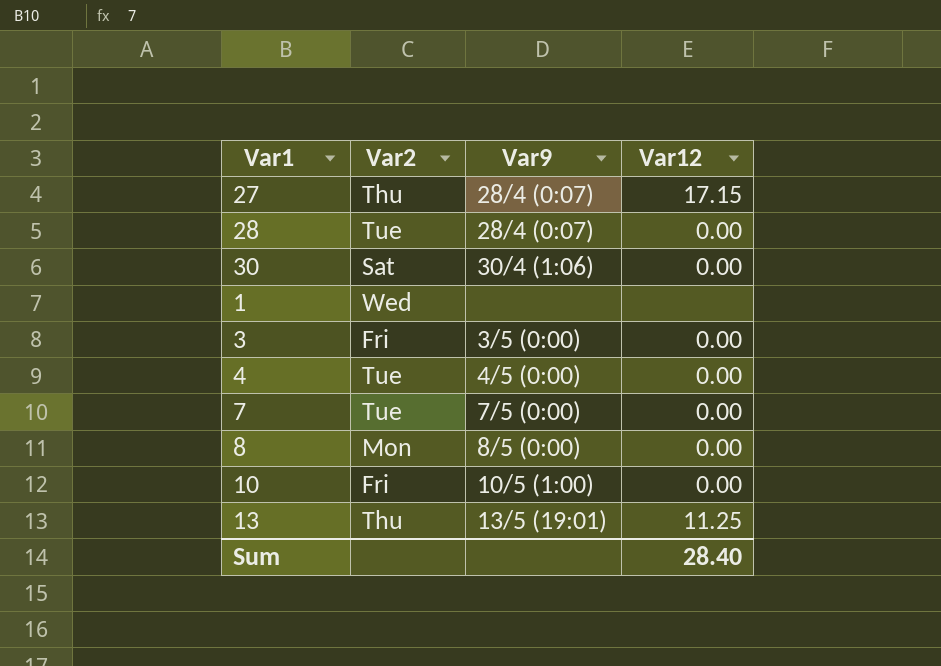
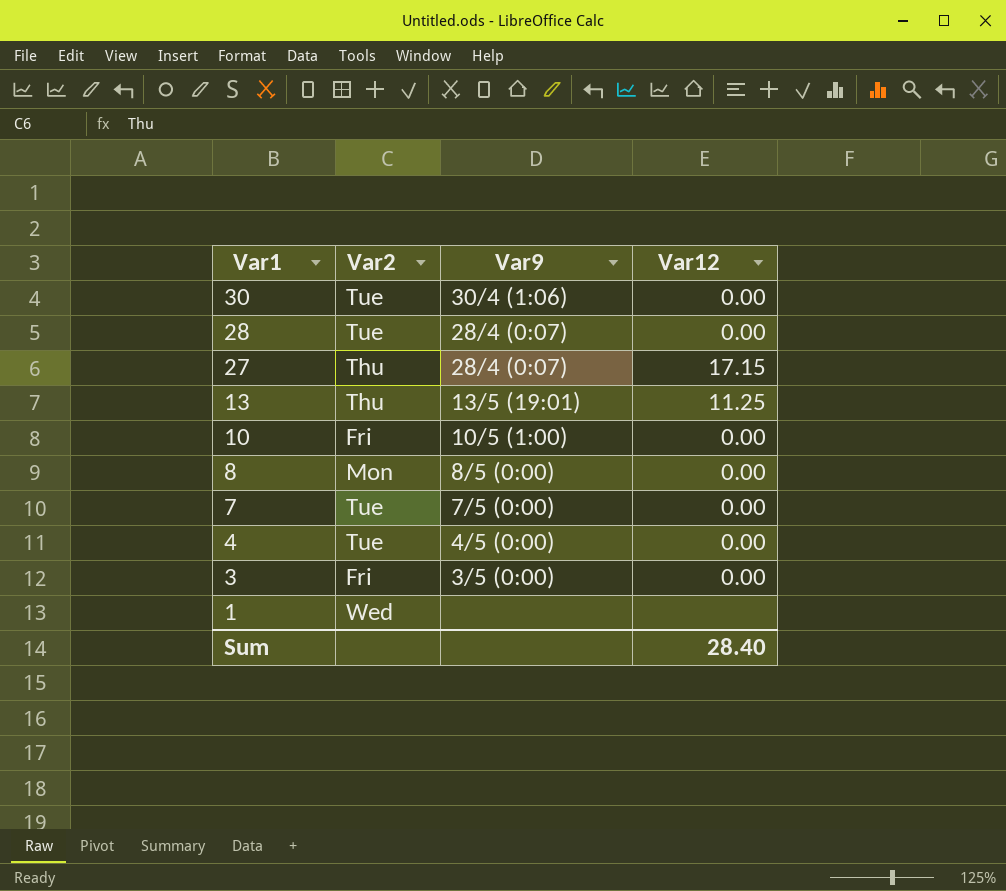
row order: none -> Var1 descending
30 | Var2: Sat -> Tue

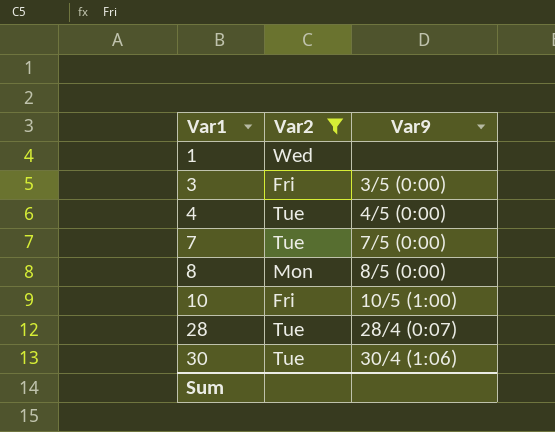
filter: none -> Var2 != Thu
row order: Var1 descending -> Var1 ascending
column Var12 | position: 4 -> none

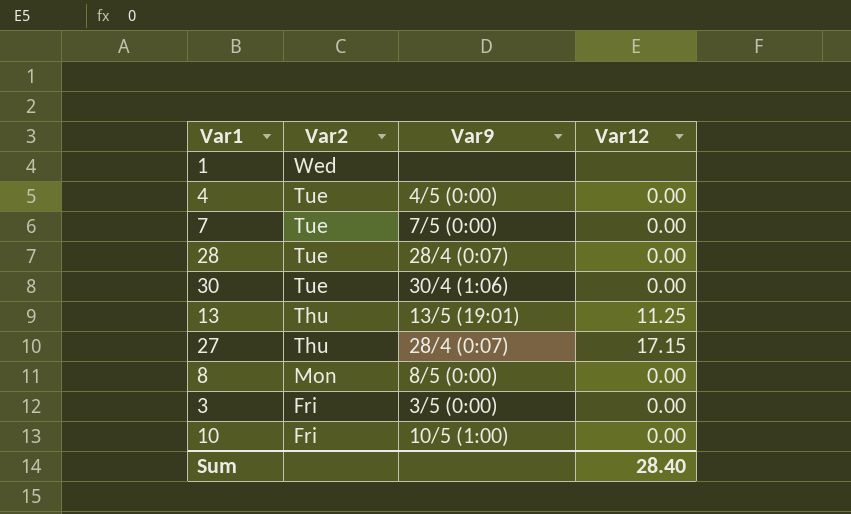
filter: Var2 != Thu -> none
row order: Var1 ascending -> Var2 descending
column Var12 | position: none -> 4

